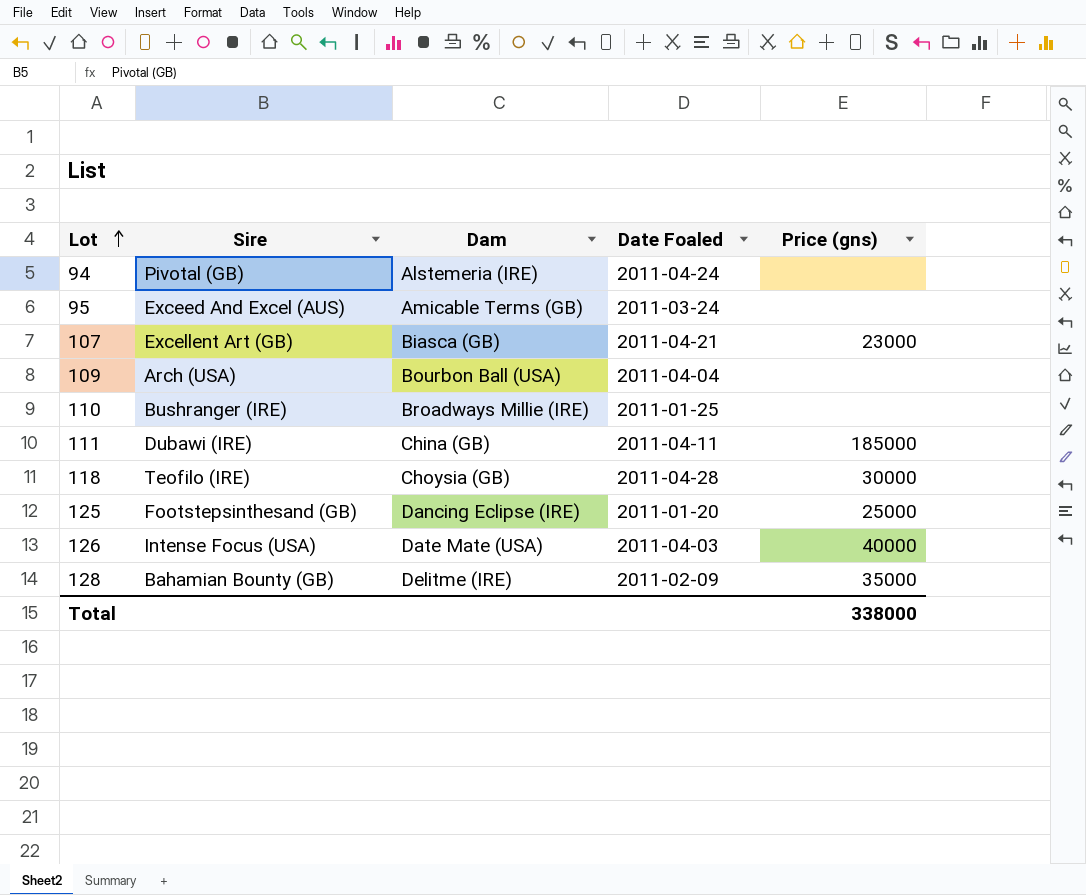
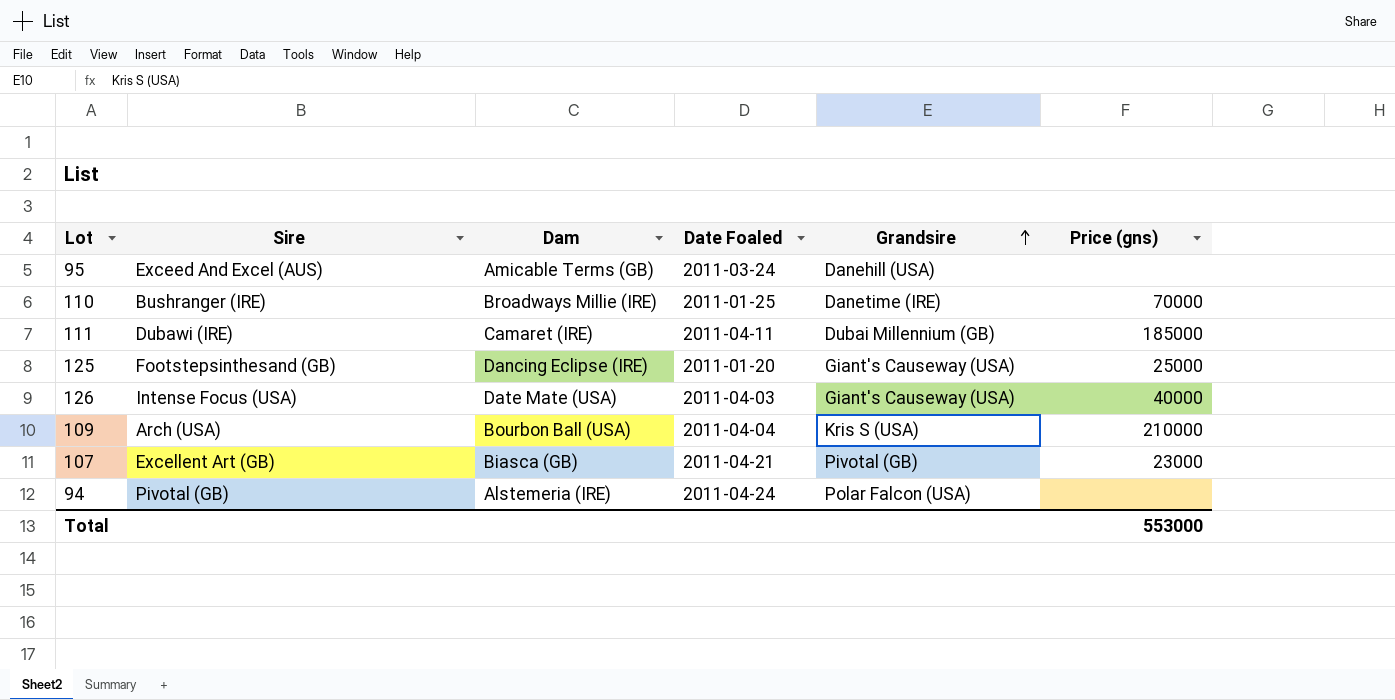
row order: Lot ascending -> Grandsire ascending
column Grandsire | position: none -> 5
row 118: Teofilo (IRE) | Choysia (GB) | 2011-04-28 | 30000 -> none
row 128: Bahamian Bounty (GB) | Delitme (IRE) | 2011-02-09 | 35000 -> none
110 | Price (gns): none -> 70000
111 | Dam: China (GB) -> Camaret (IRE)
109 | Price (gns): none -> 210000
Total | Price (gns): 338000 -> 553000

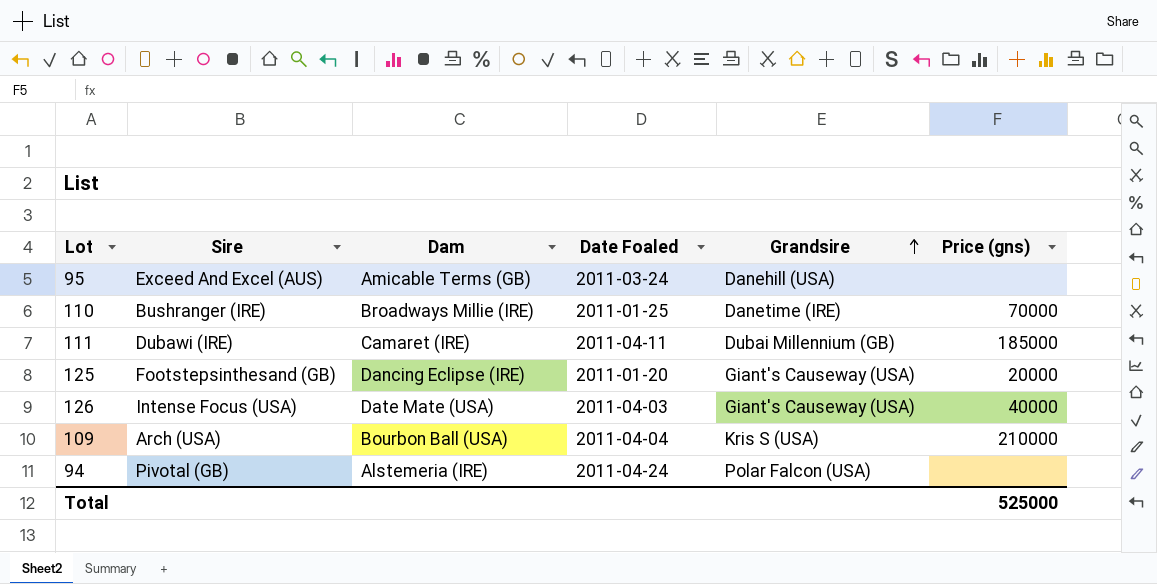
row 107: Excellent Art (GB) | Biasca (GB) | 2011-04-21 | Pivotal (GB) | 23000 -> none
125 | Price (gns): 25000 -> 20000
Total | Price (gns): 553000 -> 525000

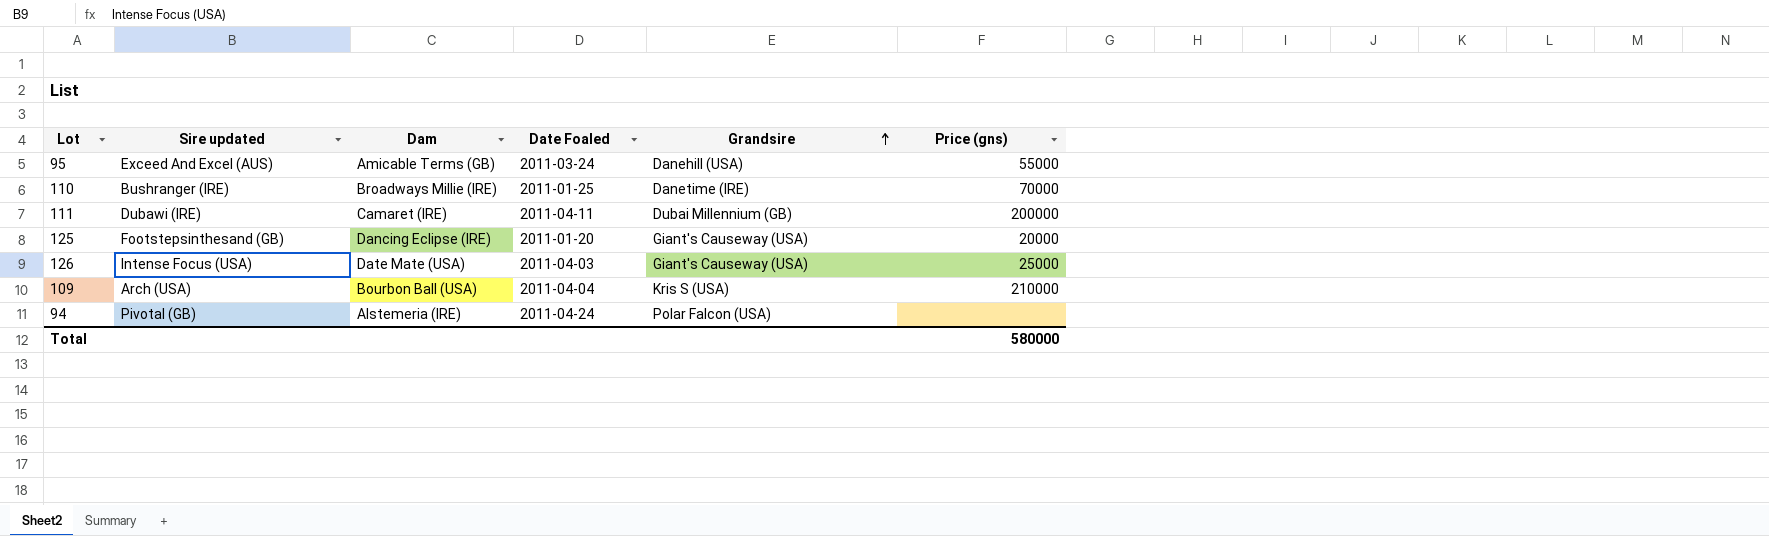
column name: Sire -> Sire updated
95 | Price (gns): none -> 55000
111 | Price (gns): 185000 -> 200000
126 | Price (gns): 40000 -> 25000
Total | Price (gns): 525000 -> 580000

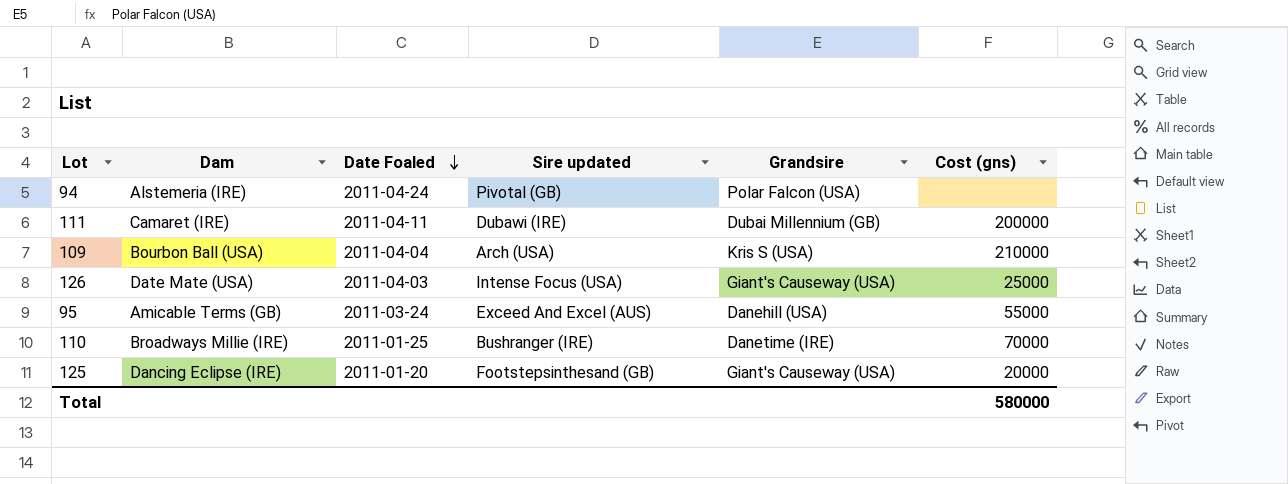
row order: Grandsire ascending -> Date Foaled descending
column Sire updated | position: 2 -> 4
column name: Price (gns) -> Cost (gns)

